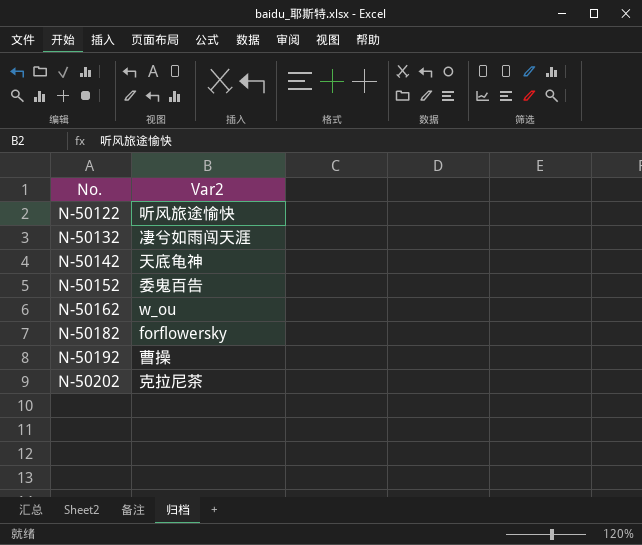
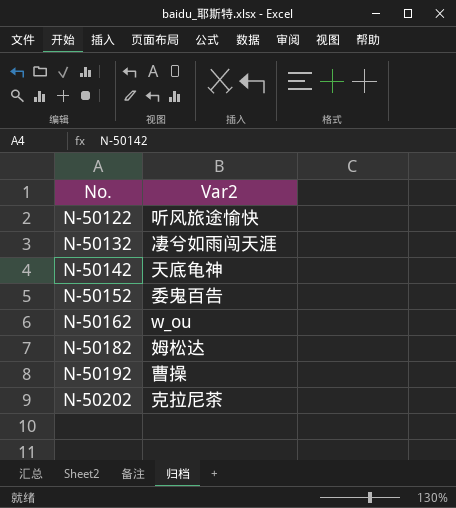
N-50182 | Var2: forflowersky -> 姆松达

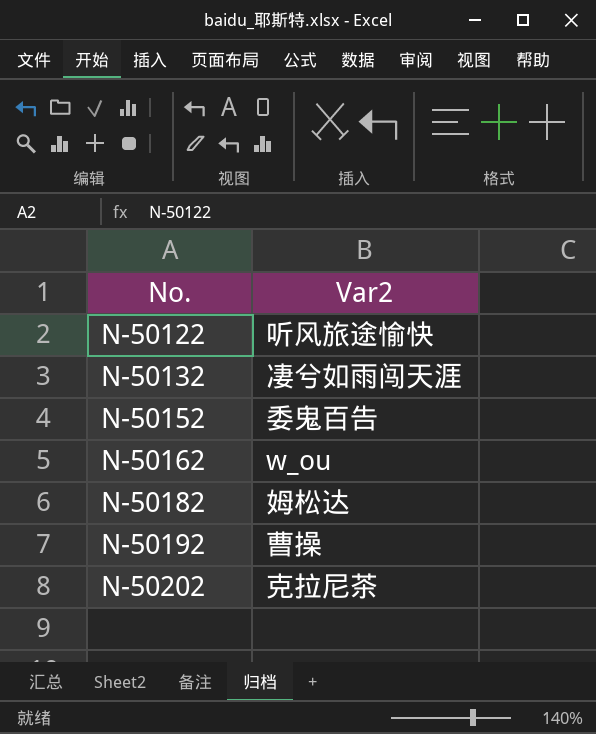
row N-50142: 天底龟神 -> none

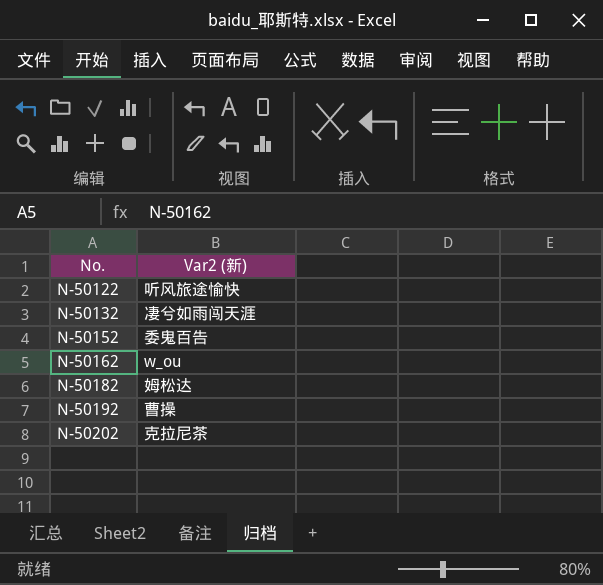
column name: Var2 -> Var2 (新)

